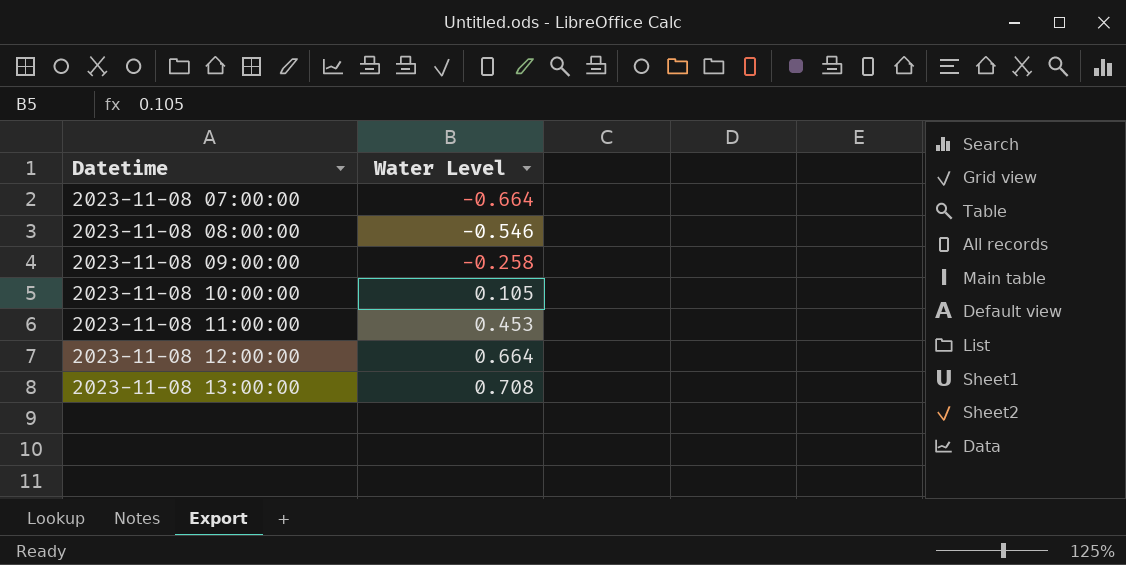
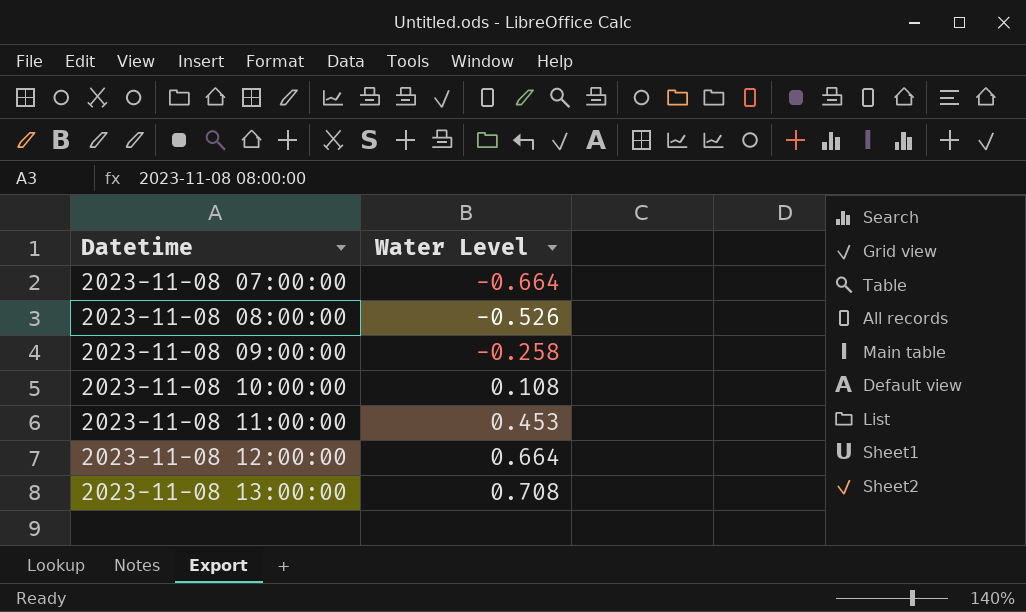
2023-11-08 08:00:00 | Water Level: -0.546 -> -0.526
2023-11-08 10:00:00 | Water Level: 0.105 -> 0.108

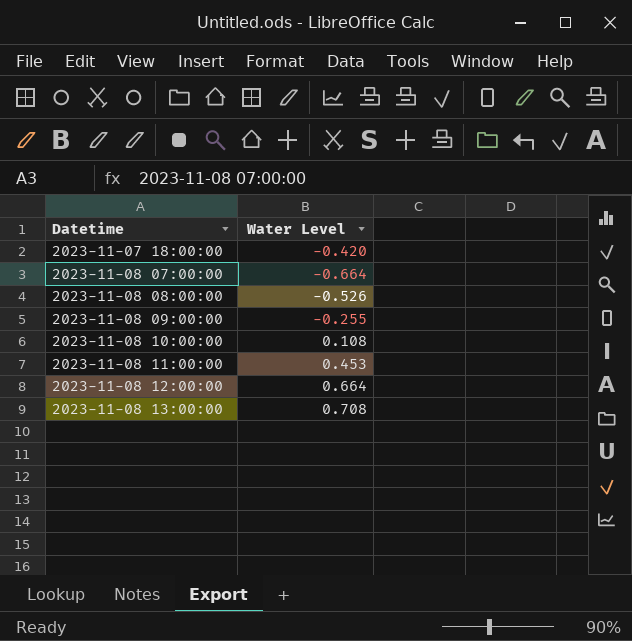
row 2023-11-07 18:00:00: none -> -0.420
2023-11-08 09:00:00 | Water Level: -0.258 -> -0.255

